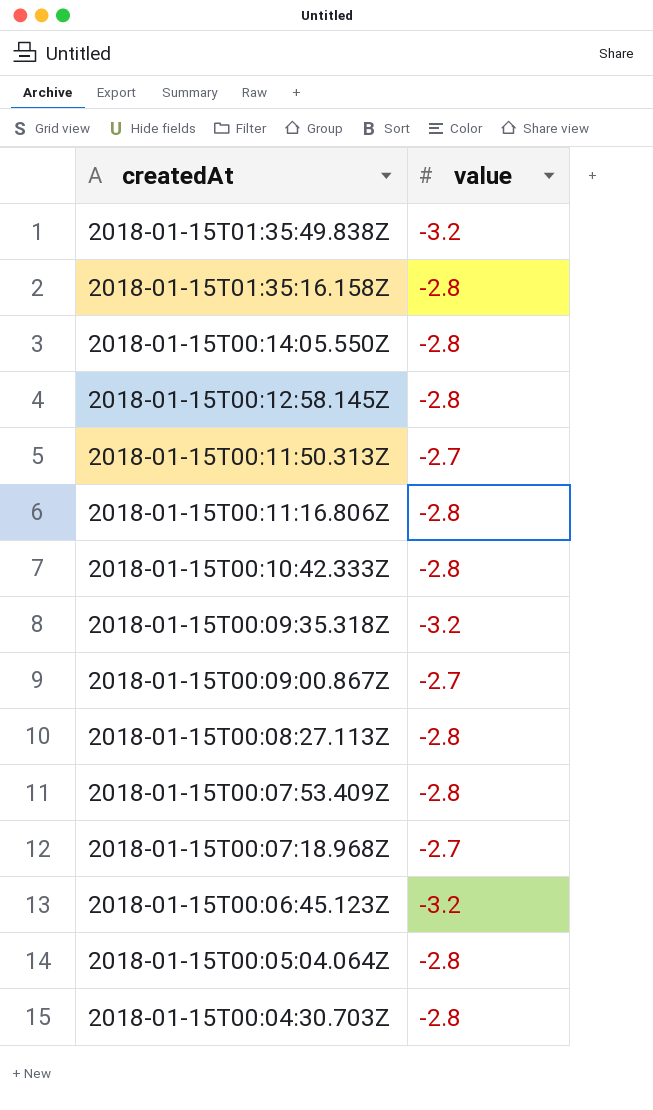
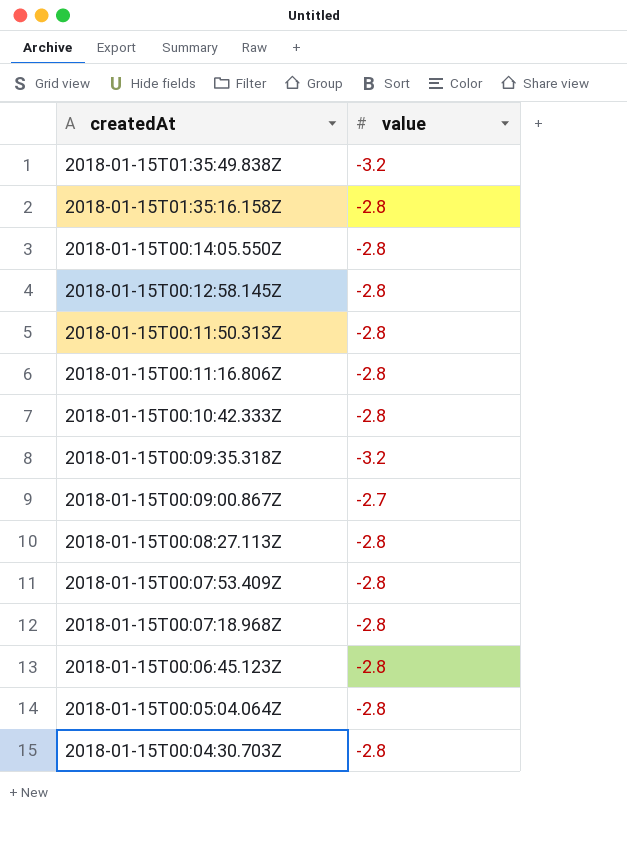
2018-01-15T00:11:50.313Z | value: -2.7 -> -2.8
2018-01-15T00:07:18.968Z | value: -2.7 -> -2.8
2018-01-15T00:06:45.123Z | value: -3.2 -> -2.8

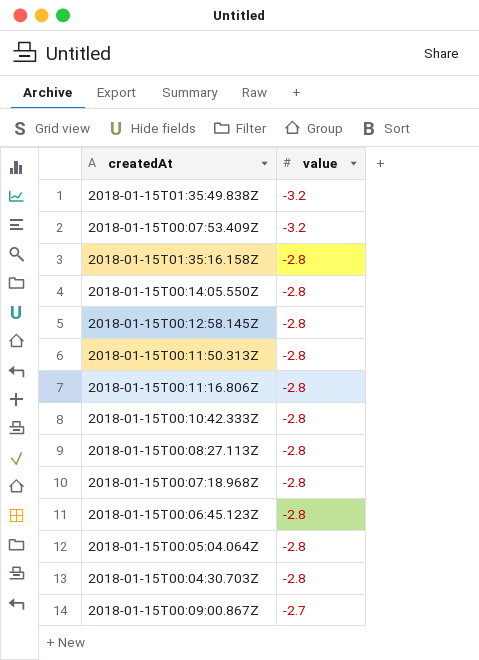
row order: createdAt descending -> value ascending
row 2018-01-15T00:09:35.318Z: -3.2 -> none
2018-01-15T00:07:53.409Z | value: -2.8 -> -3.2

